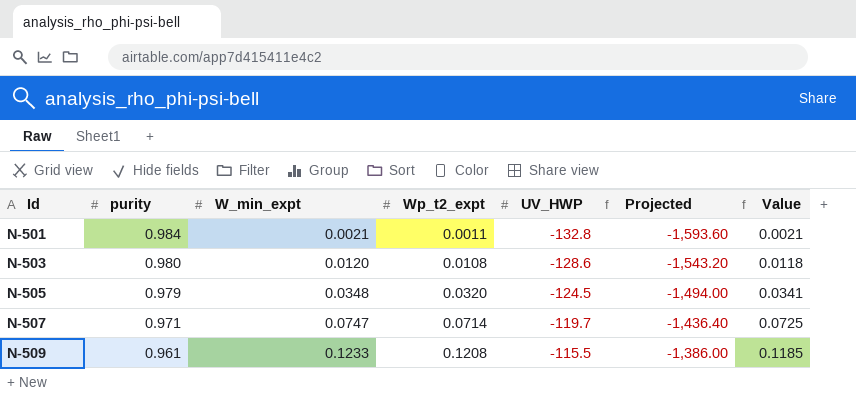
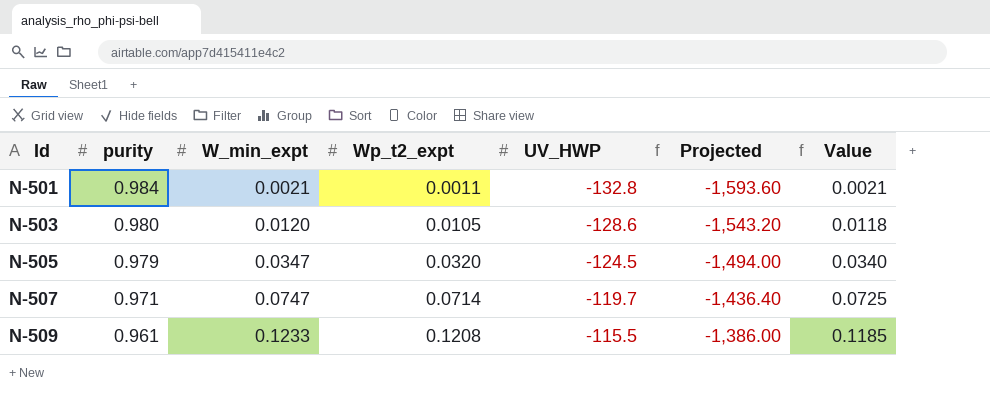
N-503 | Wp_t2_expt: 0.0108 -> 0.0105
N-505 | W_min_expt: 0.0348 -> 0.0347
N-505 | Value: 0.0341 -> 0.0340

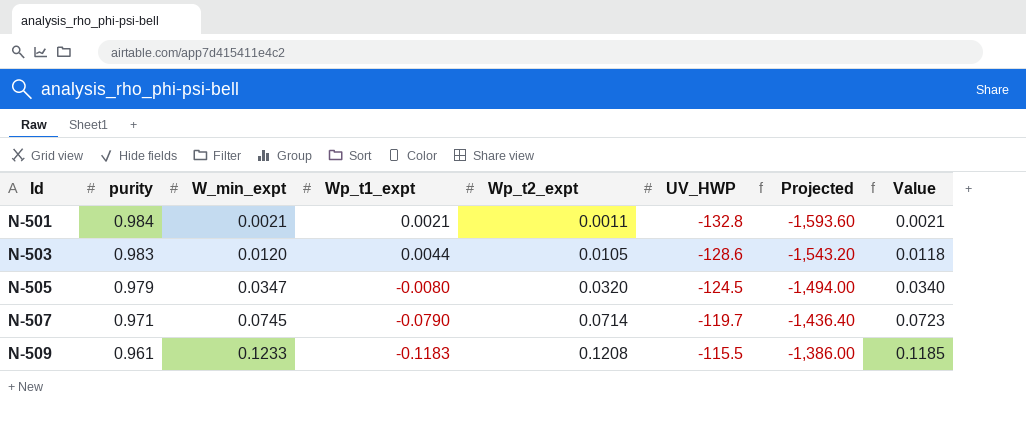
column Wp_t1_expt | position: none -> 4
N-503 | purity: 0.980 -> 0.983
N-507 | W_min_expt: 0.0747 -> 0.0745
N-507 | Value: 0.0725 -> 0.0723

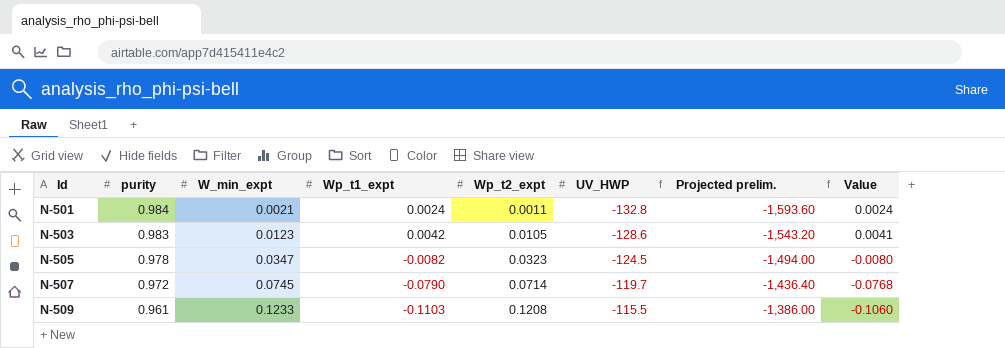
column name: Projected -> Projected prelim.
column Value | formula: [purity] * [W_min_expt] -> [purity] * [Wp_t1_expt]
N-501 | Wp_t1_expt: 0.0021 -> 0.0024
N-503 | W_min_expt: 0.0120 -> 0.0123
N-503 | Wp_t1_expt: 0.0044 -> 0.0042
N-505 | purity: 0.979 -> 0.978
N-505 | Wp_t1_expt: -0.0080 -> -0.0082
N-505 | Wp_t2_expt: 0.0320 -> 0.0323
N-507 | purity: 0.971 -> 0.972
N-509 | Wp_t1_expt: -0.1183 -> -0.1103

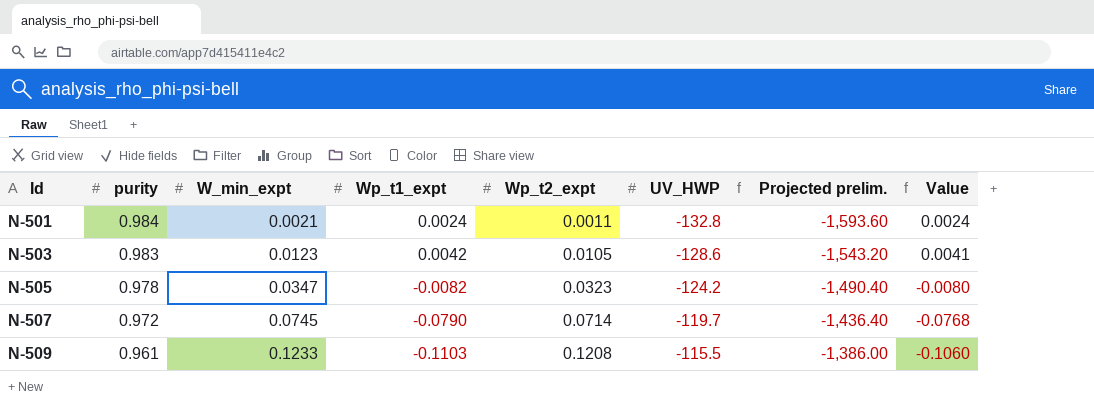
N-505 | UV_HWP: -124.5 -> -124.2
N-505 | Projected prelim.: -1,494.00 -> -1,490.40

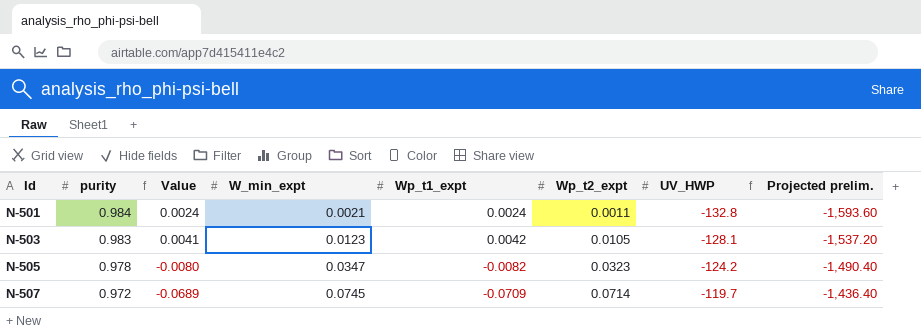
column Value | position: 8 -> 3
row N-509: 0.961 | 0.1233 | -0.1103 | 0.1208 | -115.5 | -1,386.00 | -0.1060 -> none
N-503 | UV_HWP: -128.6 -> -128.1
N-503 | Projected prelim.: -1,543.20 -> -1,537.20
N-507 | Value: -0.0768 -> -0.0689
N-507 | Wp_t1_expt: -0.0790 -> -0.0709

